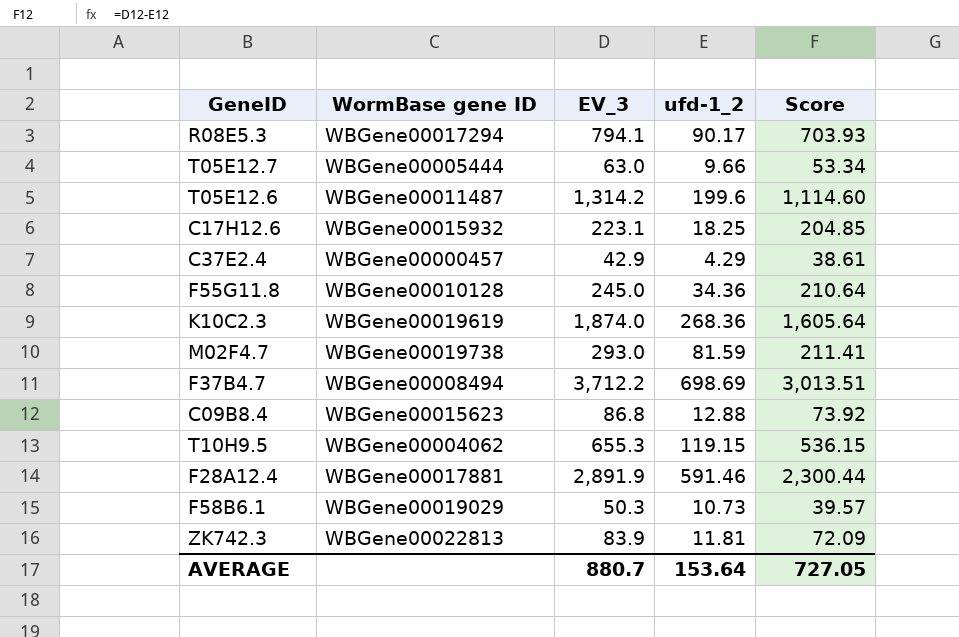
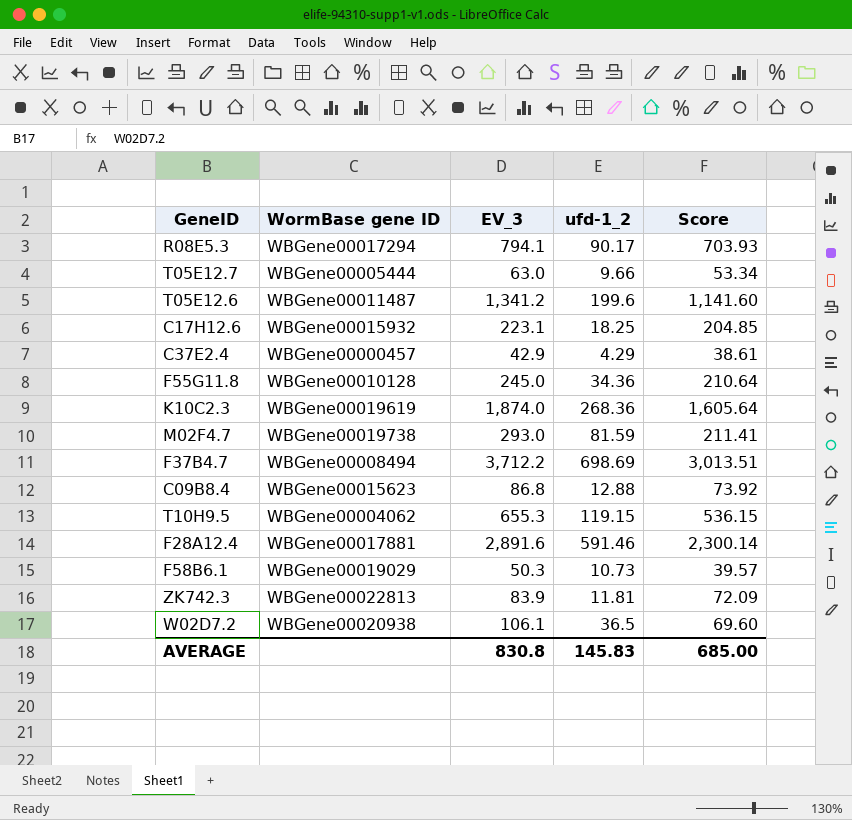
T05E12.6 | EV_3: 1,314.2 -> 1,341.2
T05E12.6 | Score: 1,114.60 -> 1,141.60
F28A12.4 | EV_3: 2,891.9 -> 2,891.6
F28A12.4 | Score: 2,300.44 -> 2,300.14
row W02D7.2: none -> WBGene00020938 | 106.1 | 36.5 | 69.60
AVERAGE | EV_3: 880.7 -> 830.8
AVERAGE | ufd-1_2: 153.64 -> 145.83
AVERAGE | Score: 727.05 -> 685.00

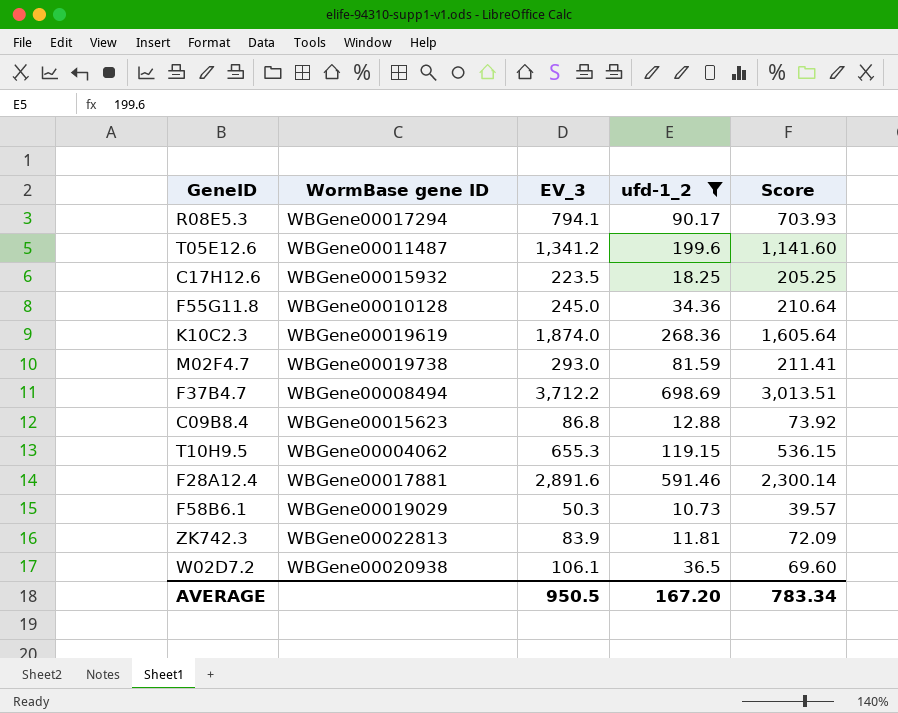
filter: none -> ufd-1_2 >= 10.73
C17H12.6 | EV_3: 223.1 -> 223.5
C17H12.6 | Score: 204.85 -> 205.25
AVERAGE | EV_3: 830.8 -> 950.5
AVERAGE | ufd-1_2: 145.83 -> 167.20
AVERAGE | Score: 685.00 -> 783.34

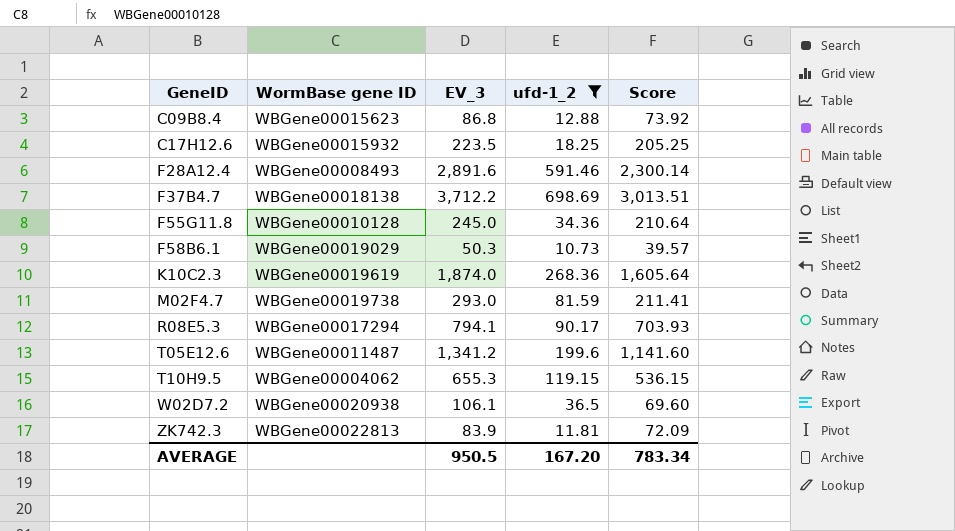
row order: none -> GeneID ascending
F28A12.4 | WormBase gene ID: WBGene00017881 -> WBGene00008493
F37B4.7 | WormBase gene ID: WBGene00008494 -> WBGene00018138

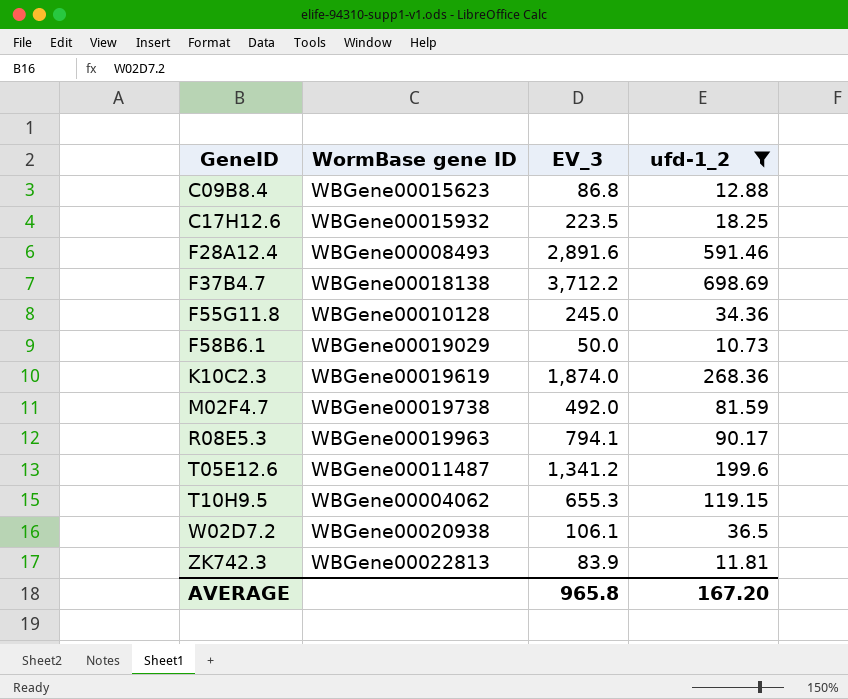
column Score | formula: [EV_3] - [ufd-1_2] -> none
F58B6.1 | EV_3: 50.3 -> 50.0
M02F4.7 | EV_3: 293.0 -> 492.0
R08E5.3 | WormBase gene ID: WBGene00017294 -> WBGene00019963
AVERAGE | EV_3: 950.5 -> 965.8

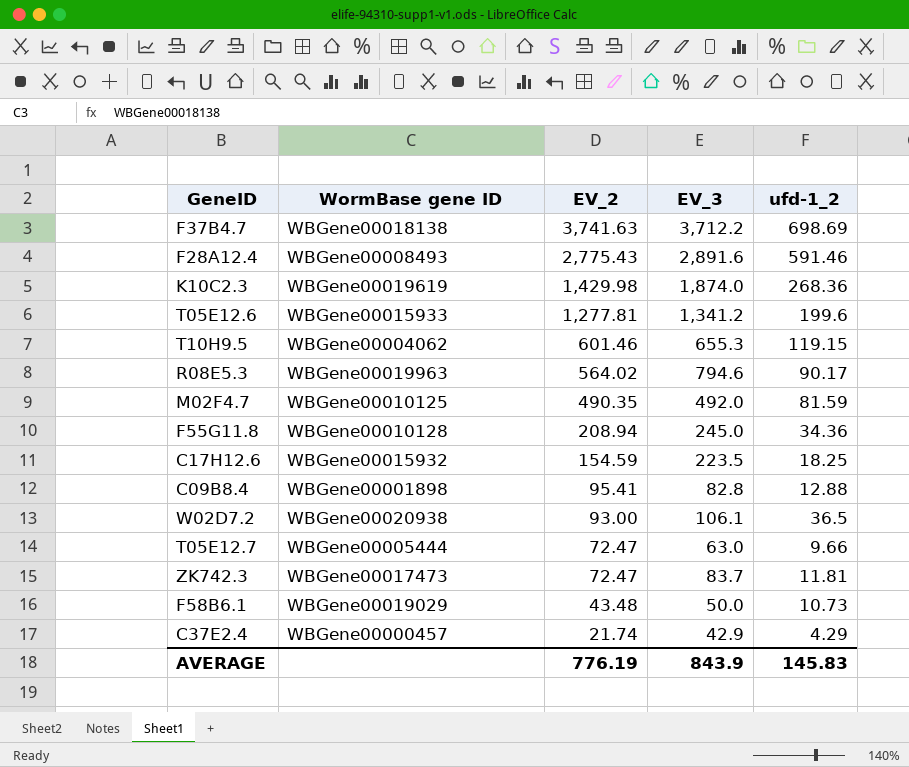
filter: ufd-1_2 >= 10.73 -> none
row order: GeneID ascending -> EV_2 descending
column EV_2 | position: none -> 3
T05E12.6 | WormBase gene ID: WBGene00011487 -> WBGene00015933
R08E5.3 | EV_3: 794.1 -> 794.6
M02F4.7 | WormBase gene ID: WBGene00019738 -> WBGene00010125
C09B8.4 | WormBase gene ID: WBGene00015623 -> WBGene00001898
C09B8.4 | EV_3: 86.8 -> 82.8
ZK742.3 | WormBase gene ID: WBGene00022813 -> WBGene00017473
ZK742.3 | EV_3: 83.9 -> 83.7
AVERAGE | EV_3: 965.8 -> 843.9
AVERAGE | ufd-1_2: 167.20 -> 145.83

